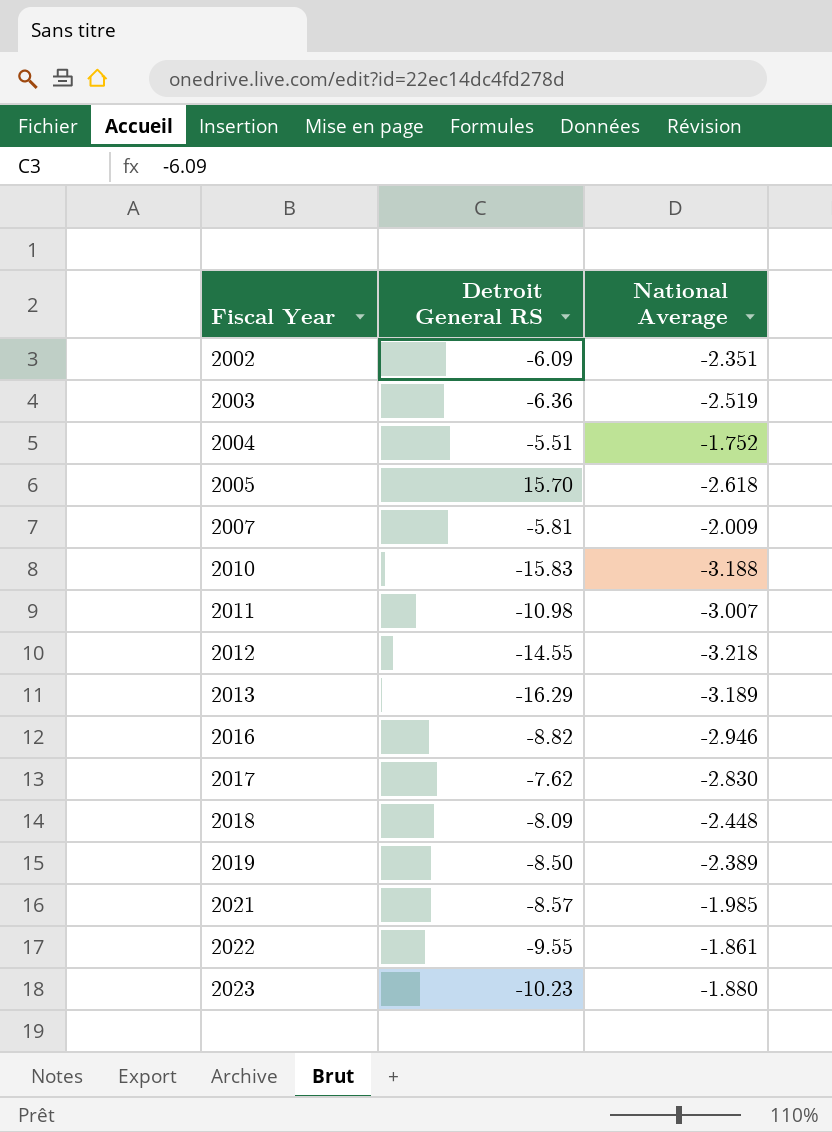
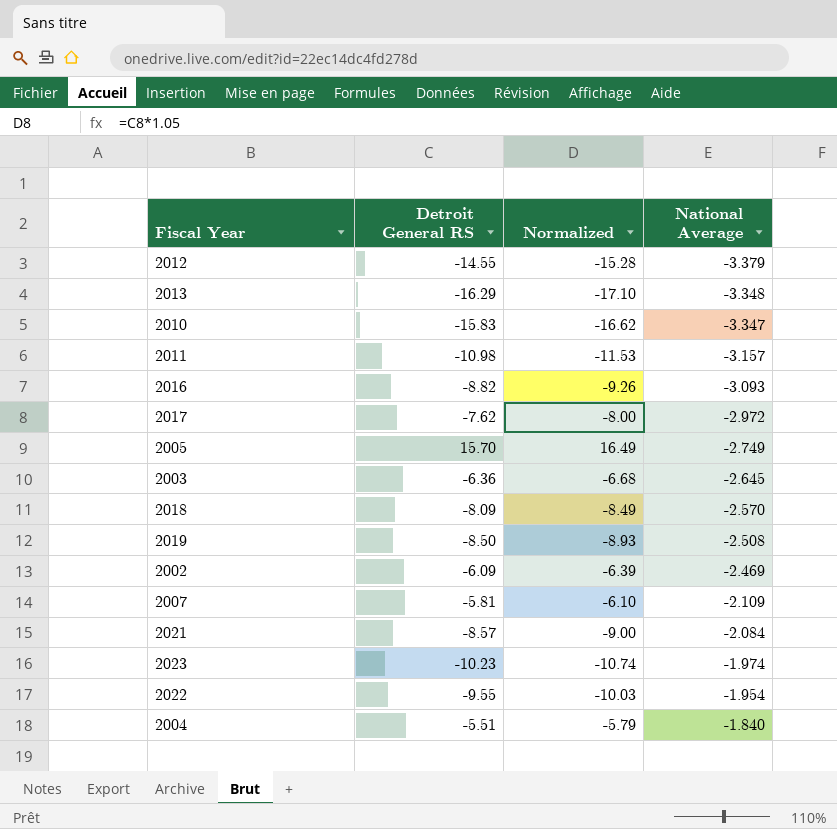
row order: Fiscal Year ascending -> National Average ascending
column Normalized | formula: none -> [Detroit General RS] * 1.05
2012 | National Average: -3.218 -> -3.379
2013 | National Average: -3.189 -> -3.348
2010 | National Average: -3.188 -> -3.347
2011 | National Average: -3.007 -> -3.157
2016 | National Average: -2.946 -> -3.093
2017 | National Average: -2.830 -> -2.972
2005 | National Average: -2.618 -> -2.749
2003 | National Average: -2.519 -> -2.645
2018 | National Average: -2.448 -> -2.570
2019 | National Average: -2.389 -> -2.508
2002 | National Average: -2.351 -> -2.469
2007 | National Average: -2.009 -> -2.109
2021 | National Average: -1.985 -> -2.084
2023 | National Average: -1.880 -> -1.974
2022 | National Average: -1.861 -> -1.954
2004 | National Average: -1.752 -> -1.840

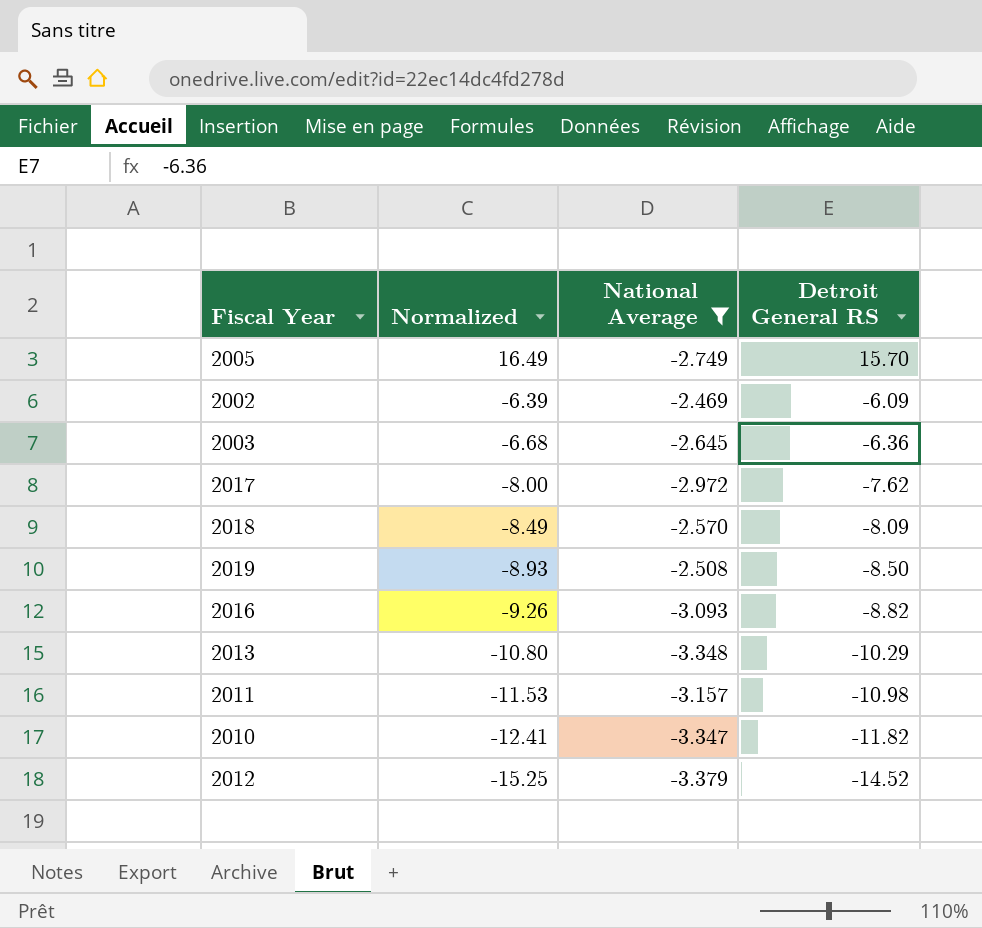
filter: none -> National Average <= -2.469
row order: National Average ascending -> Normalized descending
column Detroit General RS | position: 2 -> 4
2013 | Normalized: -17.10 -> -10.80
2013 | Detroit General RS: -16.29 -> -10.29
2010 | Normalized: -16.62 -> -12.41
2010 | Detroit General RS: -15.83 -> -11.82
2012 | Normalized: -15.28 -> -15.25
2012 | Detroit General RS: -14.55 -> -14.52

